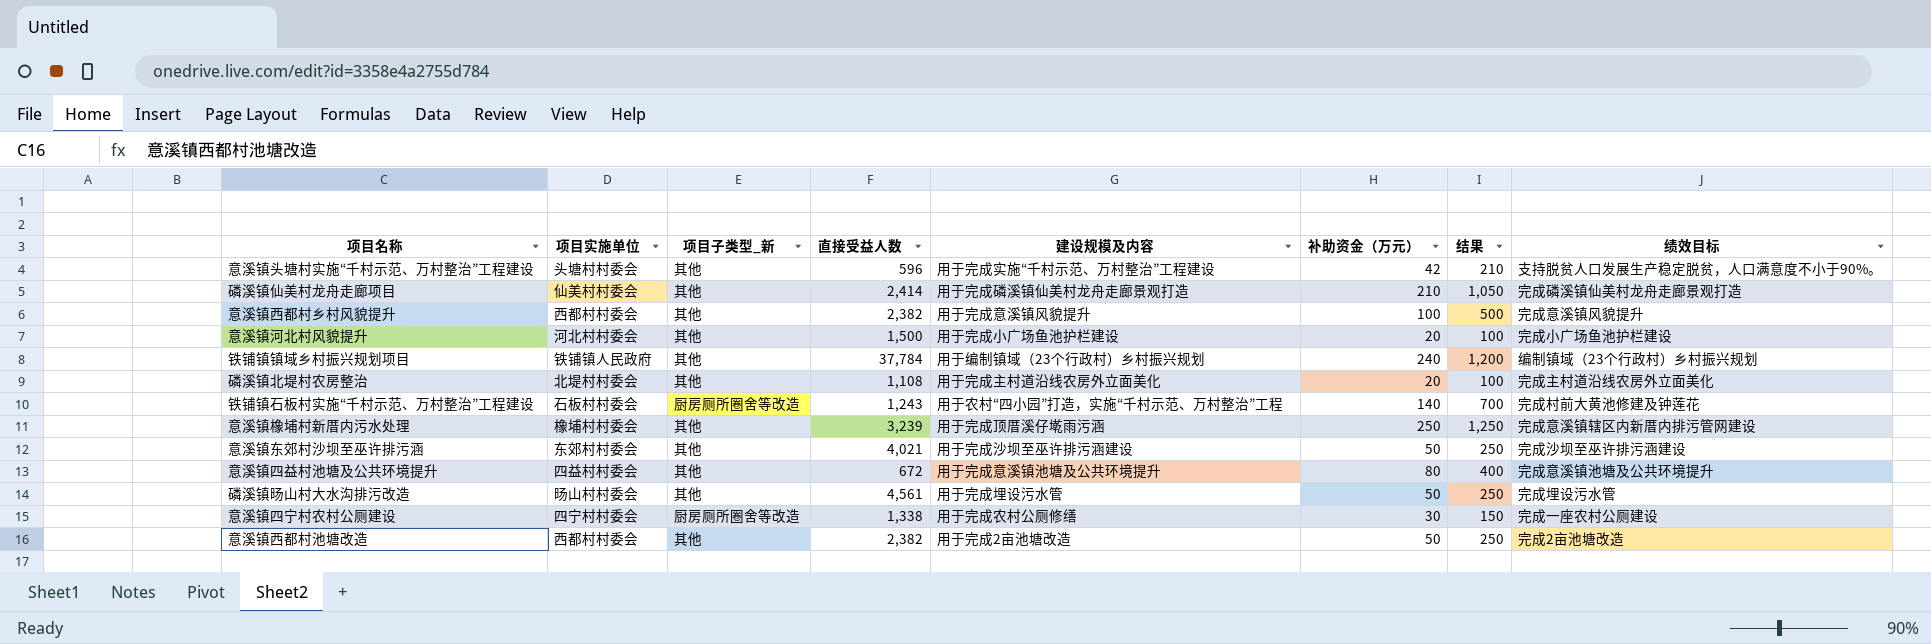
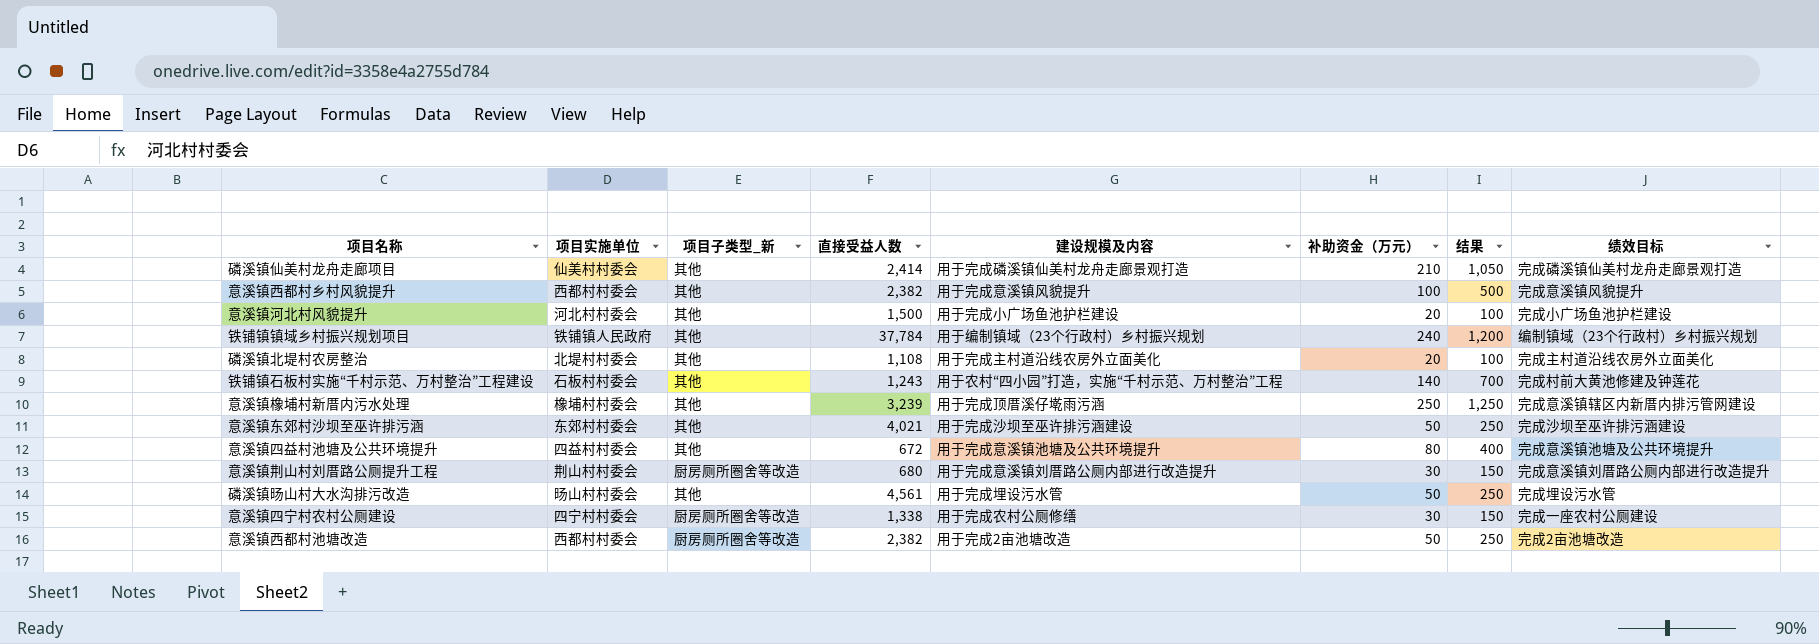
row 意溪镇头塘村实施“千村示范、万村整治”工程建设: 头塘村村委会 | 其他 | 596 | 用于完成实施“千村示范、万村整治”工程建设 | 42 | 210 | 支持脱贫人口发展生产稳定脱贫，人口满意度不小于90%。 -> none
铁铺镇石板村实施“千村示范、万村整治”工程建设 | 项目子类型_新: 厨房厕所圈舍等改造 -> 其他
row 意溪镇荆山村刘厝路公厕提升工程: none -> 荆山村村委会 | 厨房厕所圈舍等改造 | 680 | 用于完成意溪镇刘厝路公厕内部进行改造提升 | 30 | 150 | 完成意溪镇刘厝路公厕内部进行改造提升
意溪镇西都村池塘改造 | 项目子类型_新: 其他 -> 厨房厕所圈舍等改造

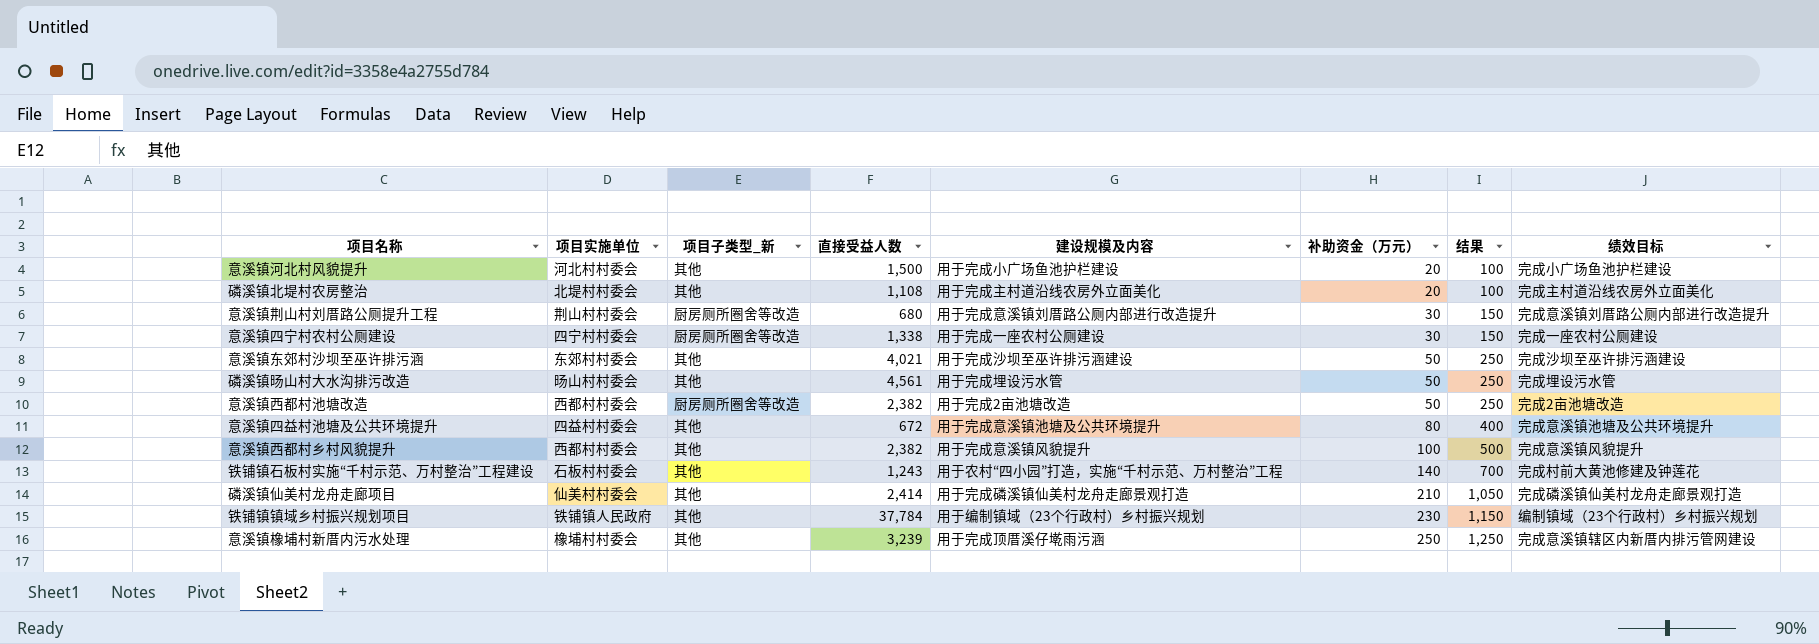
row order: none -> 补助资金（万元） ascending
意溪镇四宁村农村公厕建设 | 建设规模及内容: 用于完成农村公厕修缮 -> 用于完成一座农村公厕建设
铁铺镇镇域乡村振兴规划项目 | 补助资金（万元）: 240 -> 230
铁铺镇镇域乡村振兴规划项目 | 结果: 1,200 -> 1,150

